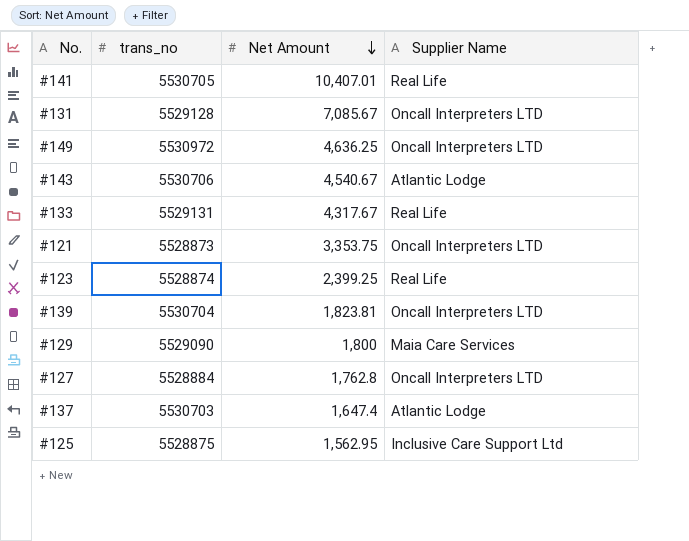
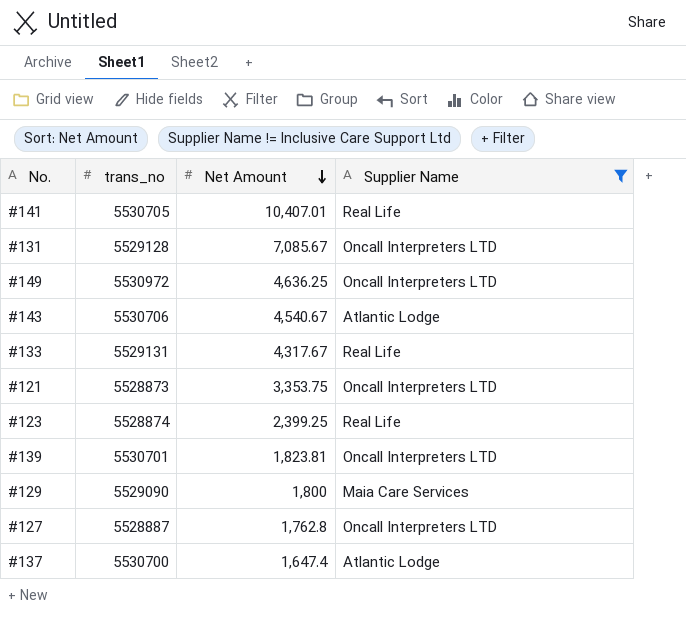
filter: none -> Supplier Name != Inclusive Care Support Ltd
#139 | trans_no: 5530704 -> 5530701
#127 | trans_no: 5528884 -> 5528887
#137 | trans_no: 5530703 -> 5530700

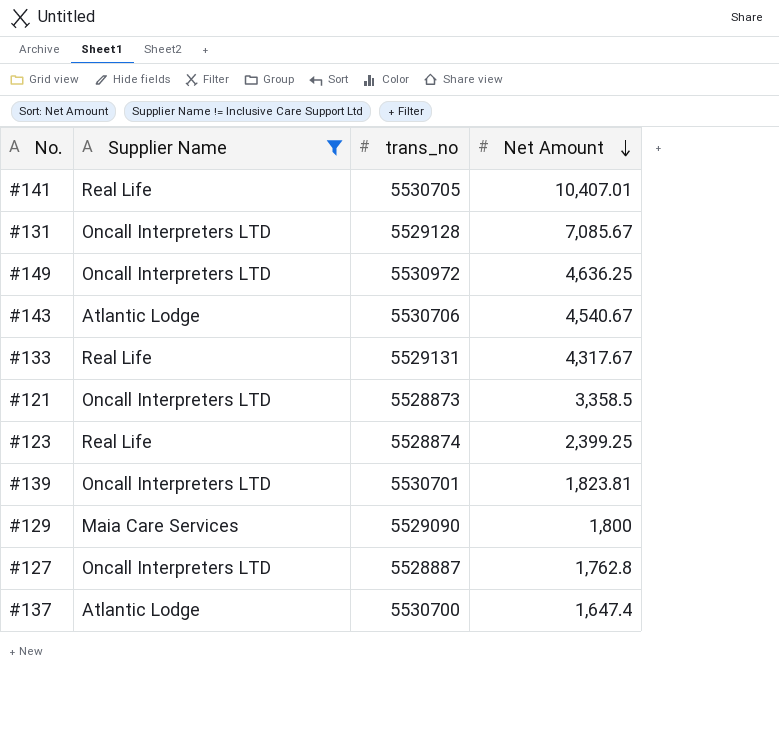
column Supplier Name | position: 4 -> 2
#121 | Net Amount: 3,353.75 -> 3,358.5

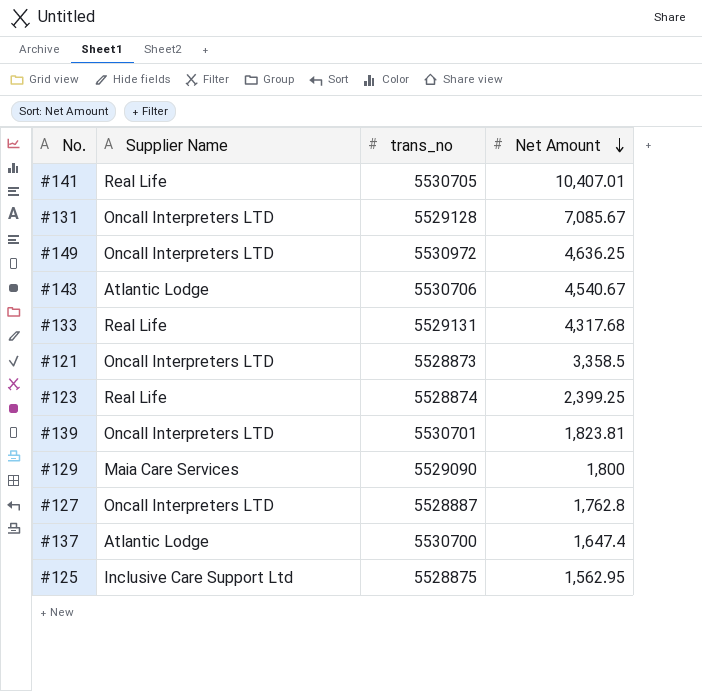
filter: Supplier Name != Inclusive Care Support Ltd -> none
#133 | Net Amount: 4,317.67 -> 4,317.68

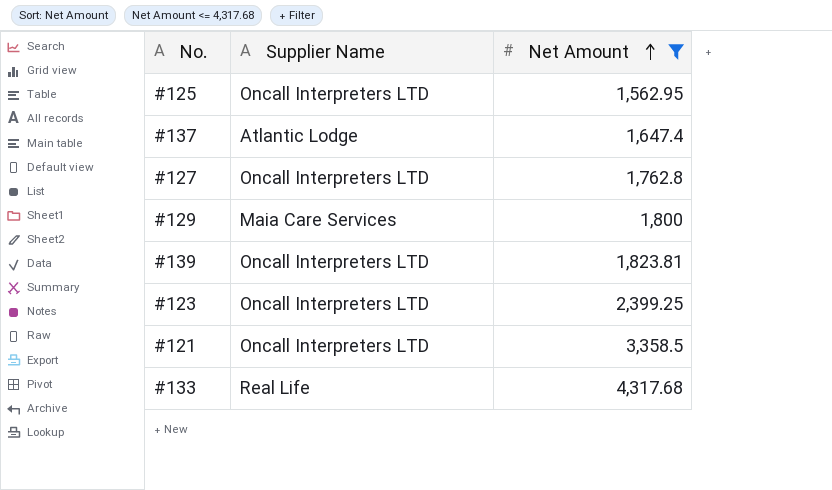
filter: none -> Net Amount <= 4,317.68
row order: Net Amount descending -> Net Amount ascending
column trans_no | position: 3 -> none
#125 | Supplier Name: Inclusive Care Support Ltd -> Oncall Interpreters LTD
#123 | Supplier Name: Real Life -> Oncall Interpreters LTD

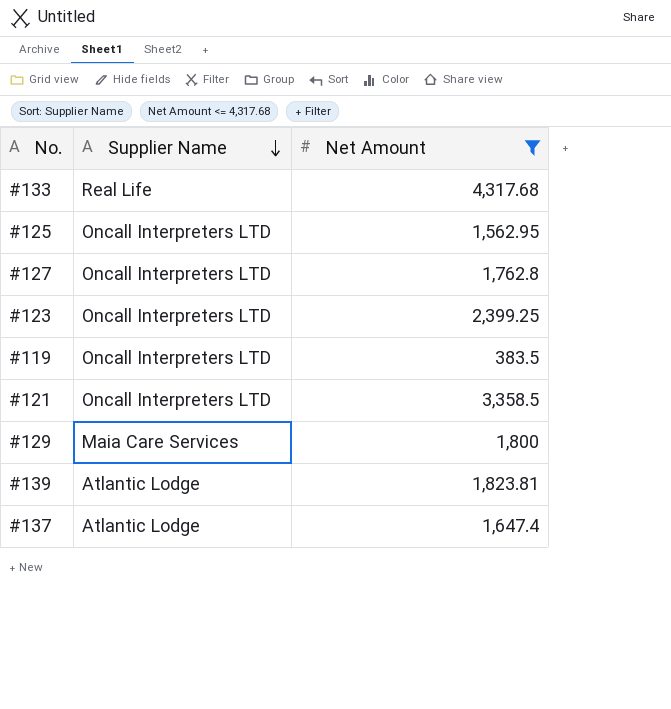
row order: Net Amount ascending -> Supplier Name descending
row #119: none -> Oncall Interpreters LTD | 383.5
#139 | Supplier Name: Oncall Interpreters LTD -> Atlantic Lodge

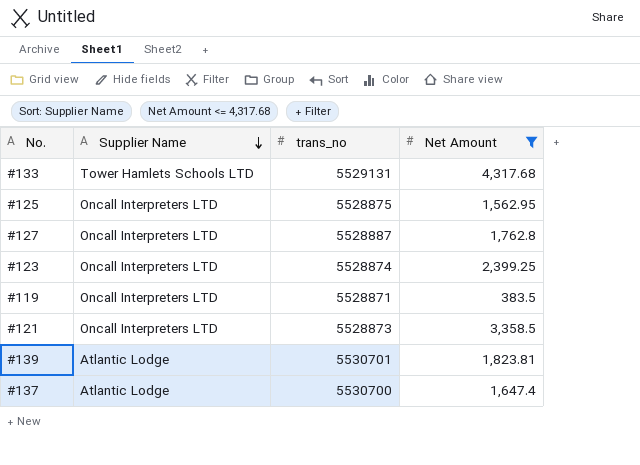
column trans_no | position: none -> 3
row #129: Maia Care Services | 1,800 -> none
#133 | Supplier Name: Real Life -> Tower Hamlets Schools LTD

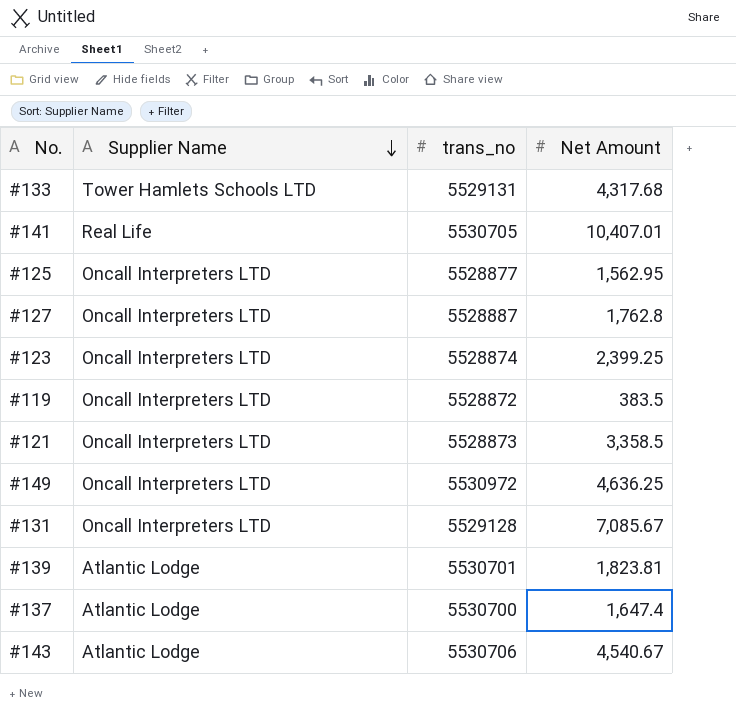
filter: Net Amount <= 4,317.68 -> none
#125 | trans_no: 5528875 -> 5528877
#119 | trans_no: 5528871 -> 5528872

